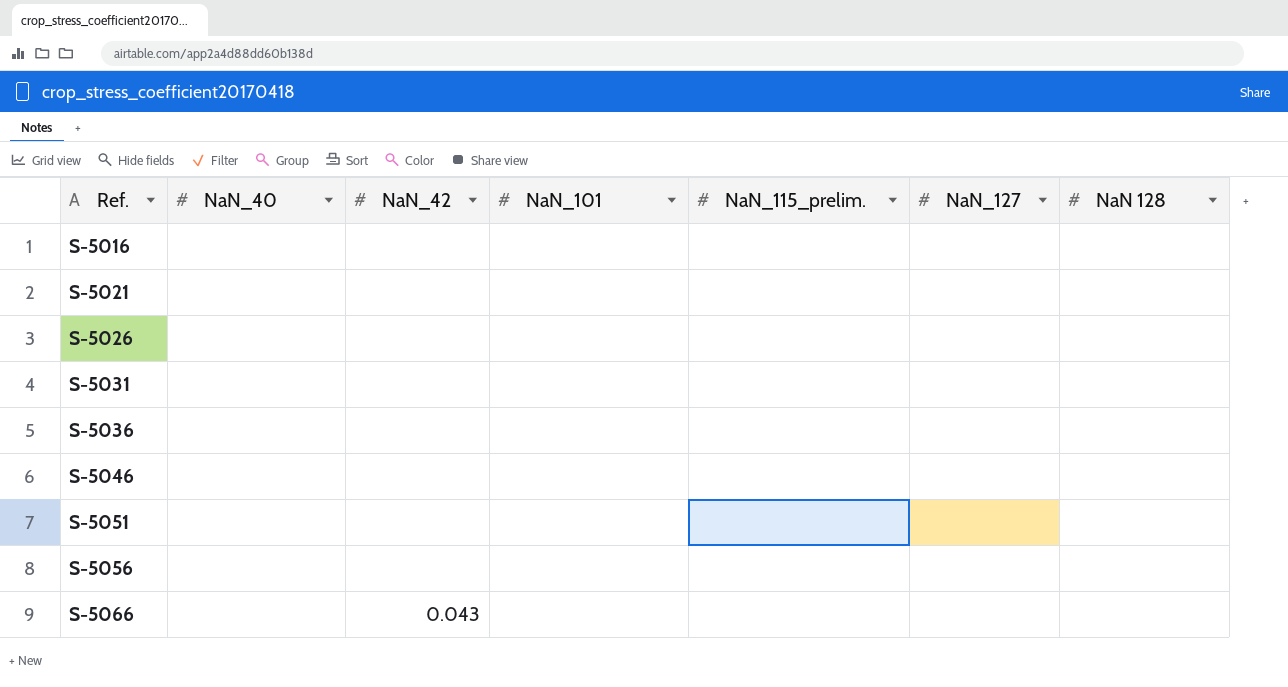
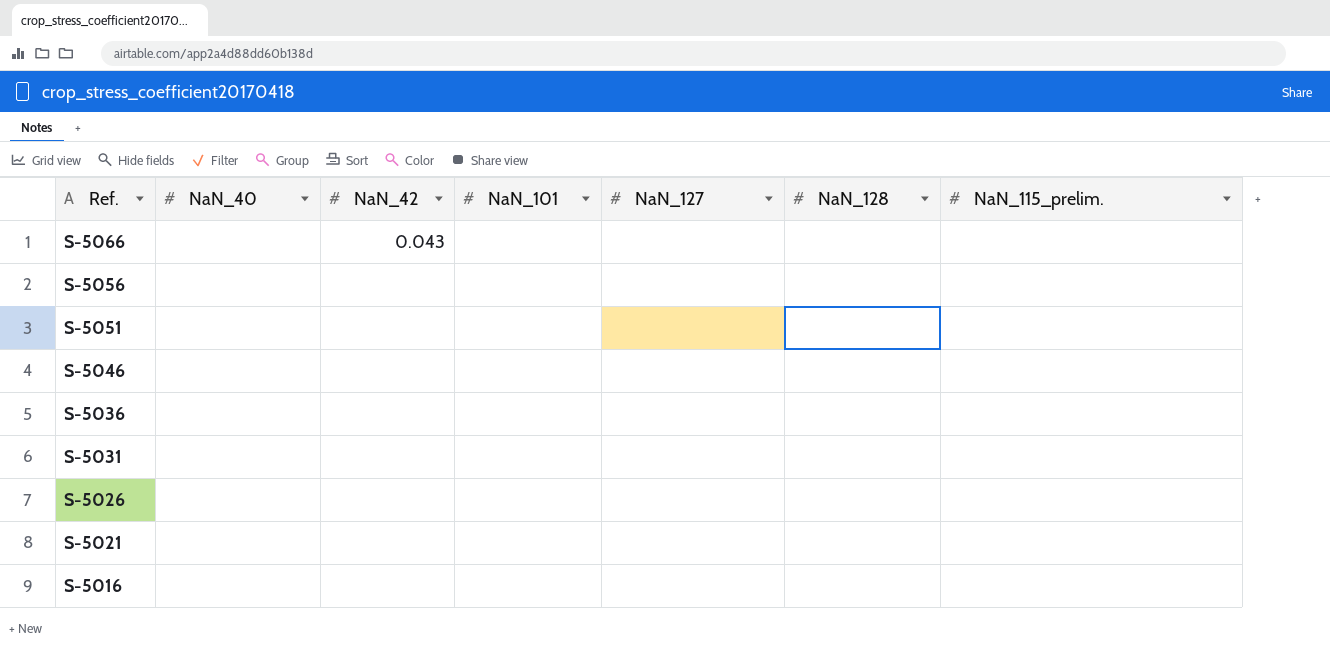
row order: Ref. ascending -> Ref. descending
column name: NaN 128 -> NaN_128
column NaN_115_prelim. | position: 5 -> 7

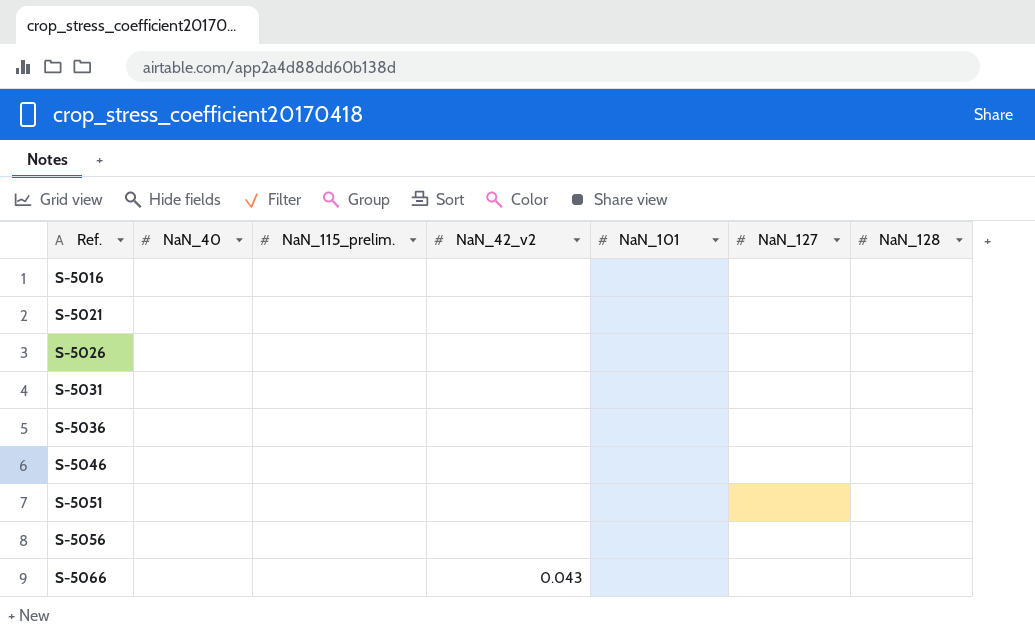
row order: Ref. descending -> Ref. ascending
column NaN_115_prelim. | position: 7 -> 3
column name: NaN_42 -> NaN_42_v2

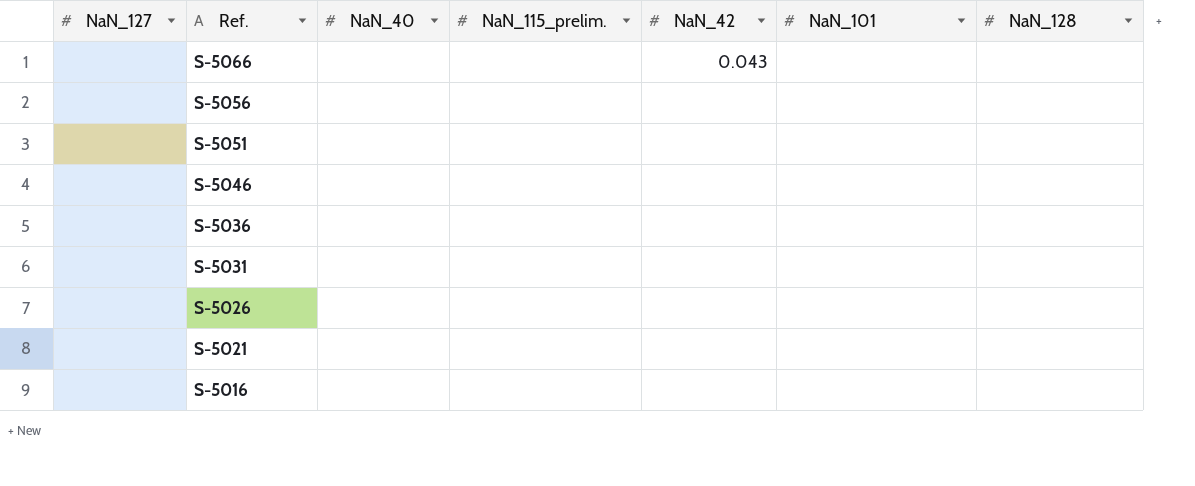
row order: Ref. ascending -> Ref. descending
column NaN_127 | position: 6 -> 1
column name: NaN_42_v2 -> NaN_42

